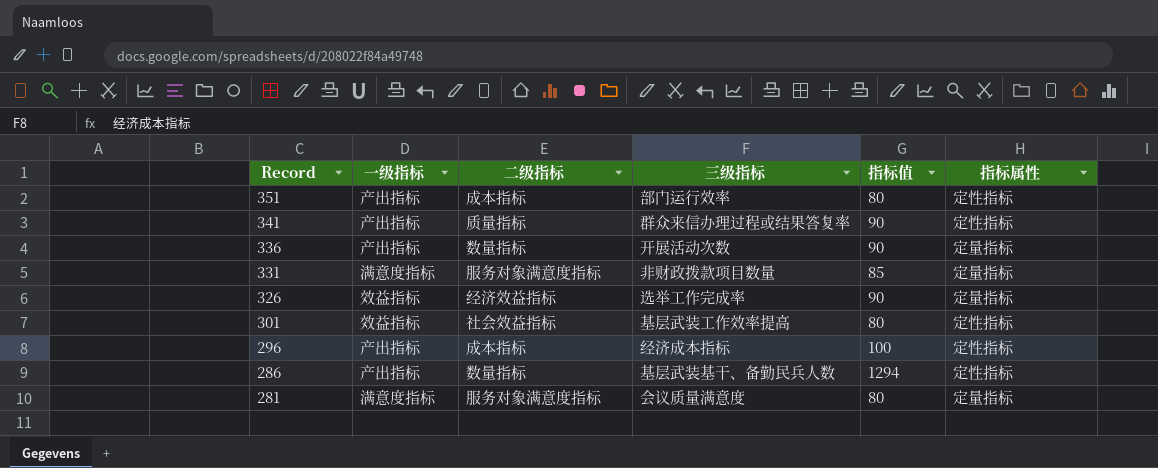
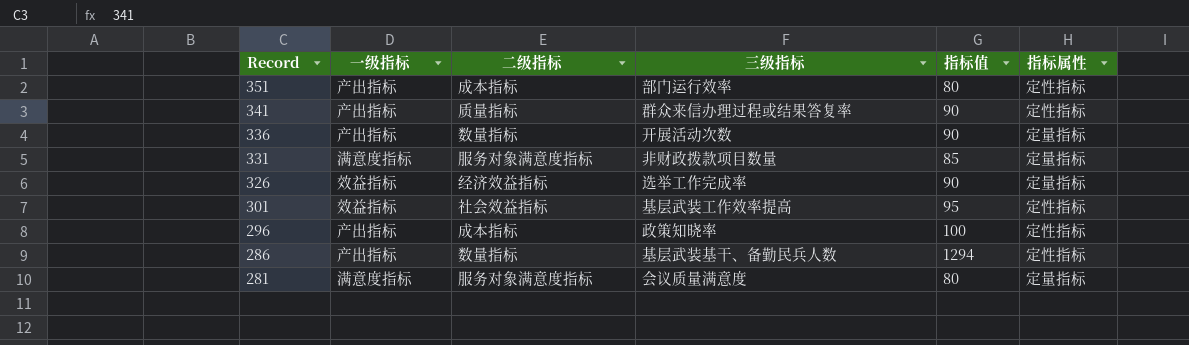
301 | 指标值: 80 -> 95
296 | 三级指标: 经济成本指标 -> 政策知晓率

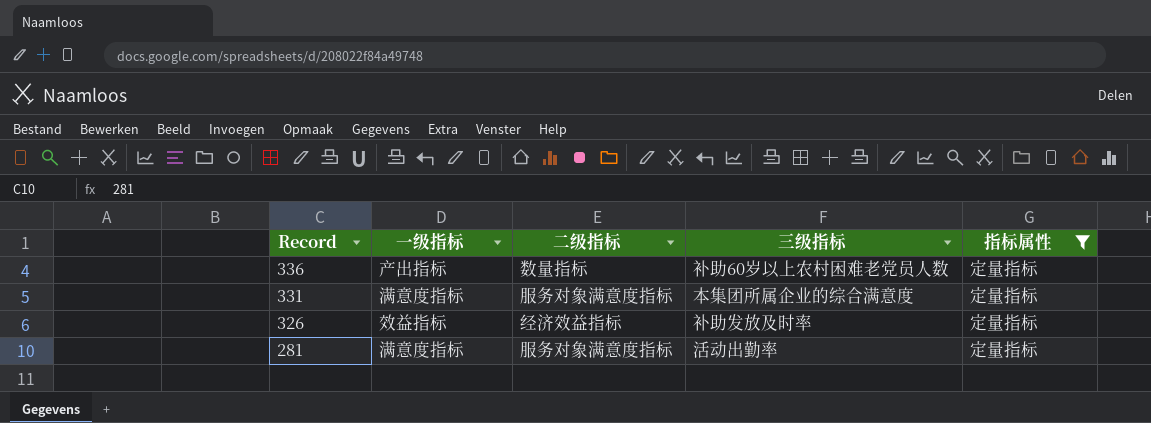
filter: none -> 指标属性 = 定量指标
column 指标值 | position: 5 -> none
336 | 三级指标: 开展活动次数 -> 补助60岁以上农村困难老党员人数
331 | 三级指标: 非财政拨款项目数量 -> 本集团所属企业的综合满意度
326 | 三级指标: 选举工作完成率 -> 补助发放及时率
281 | 三级指标: 会议质量满意度 -> 活动出勤率

